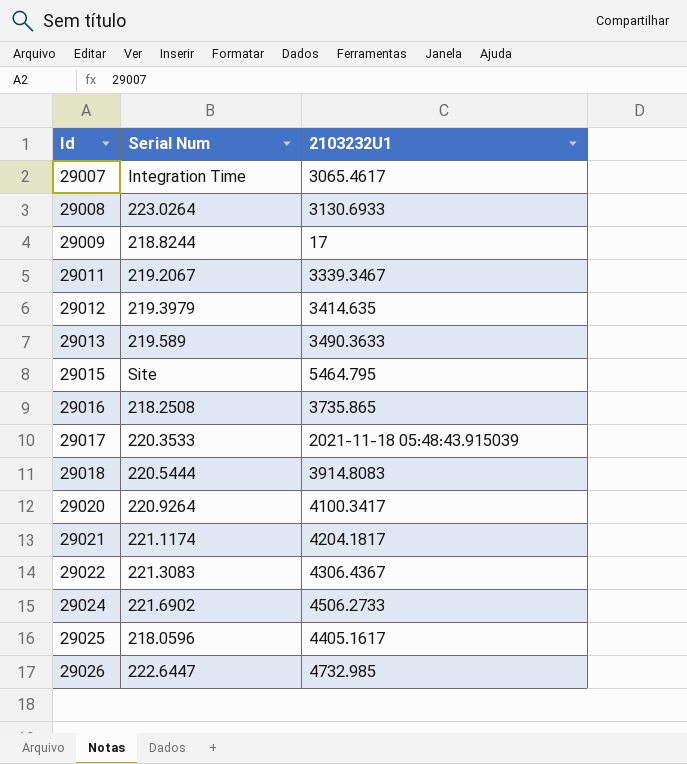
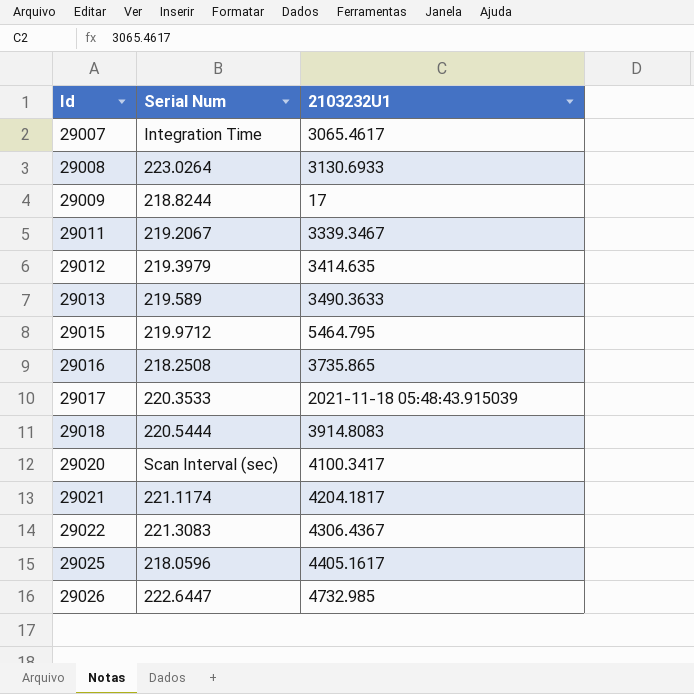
row 29024: 221.6902 | 4506.2733 -> none
29015 | Serial Num: Site -> 219.9712
29020 | Serial Num: 220.9264 -> Scan Interval (sec)

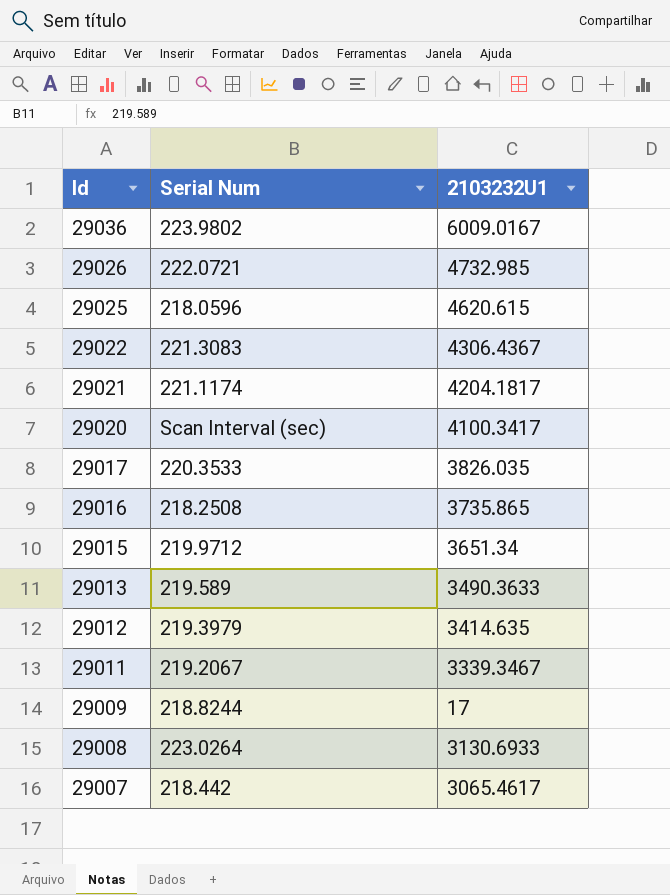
row order: Id ascending -> Id descending
row 29018: 220.5444 | 3914.8083 -> none
row 29036: none -> 223.9802 | 6009.0167
29026 | Serial Num: 222.6447 -> 222.0721
29025 | 2103232U1: 4405.1617 -> 4620.615
29017 | 2103232U1: 2021-11-18 05:48:43.915039 -> 3826.035
29015 | 2103232U1: 5464.795 -> 3651.34
29007 | Serial Num: Integration Time -> 218.442

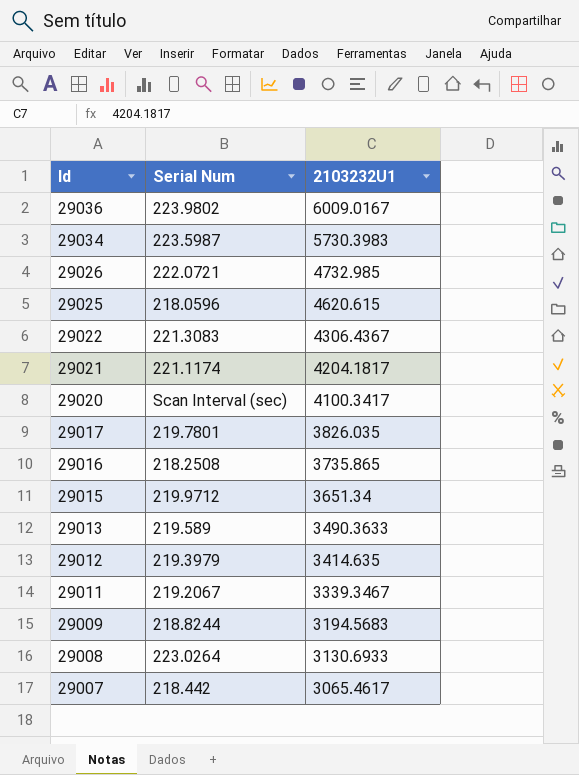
row 29034: none -> 223.5987 | 5730.3983
29017 | Serial Num: 220.3533 -> 219.7801
29009 | 2103232U1: 17 -> 3194.5683

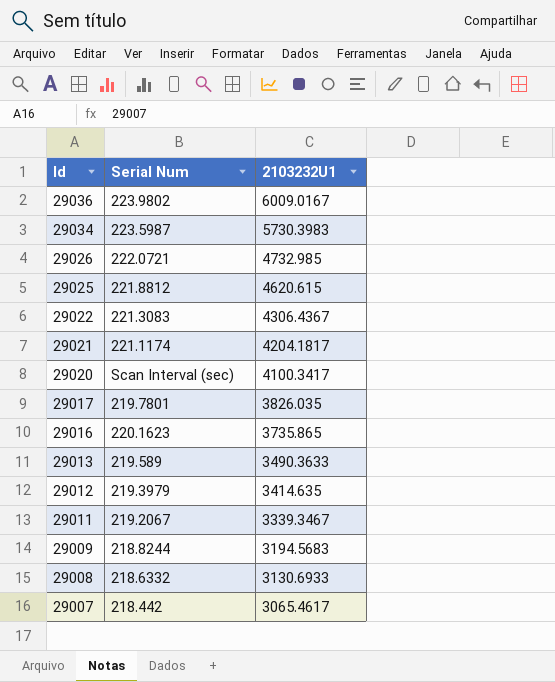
row 29015: 219.9712 | 3651.34 -> none
29025 | Serial Num: 218.0596 -> 221.8812
29016 | Serial Num: 218.2508 -> 220.1623
29008 | Serial Num: 223.0264 -> 218.6332

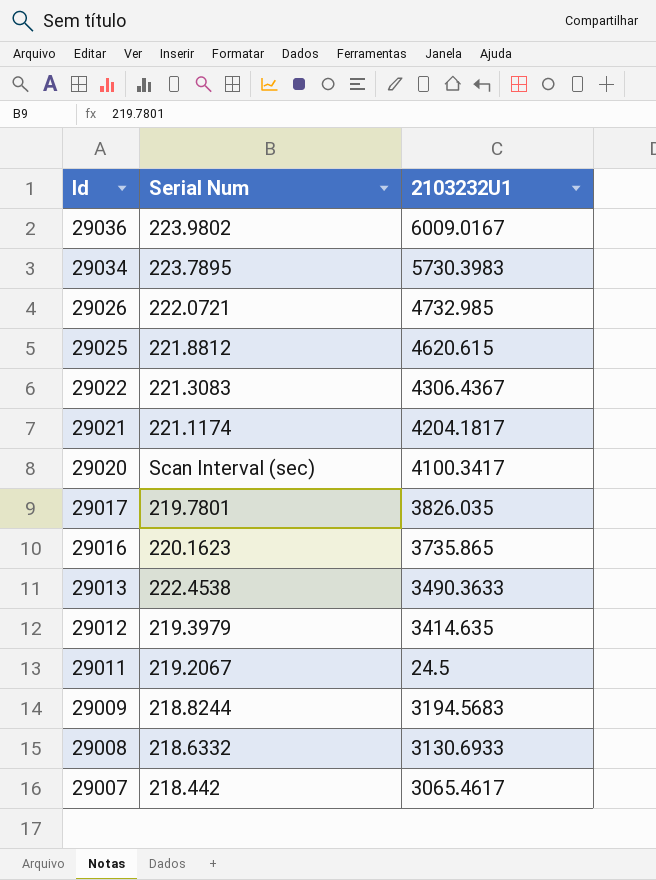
29034 | Serial Num: 223.5987 -> 223.7895
29013 | Serial Num: 219.589 -> 222.4538
29011 | 2103232U1: 3339.3467 -> 24.5

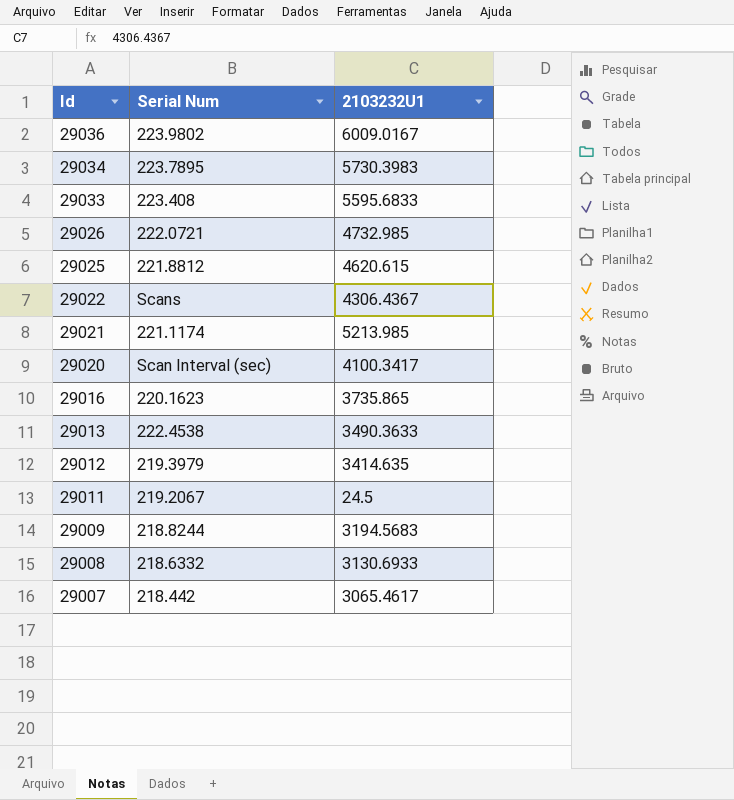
row 29017: 219.7801 | 3826.035 -> none
row 29033: none -> 223.408 | 5595.6833
29022 | Serial Num: 221.3083 -> Scans
29021 | 2103232U1: 4204.1817 -> 5213.985

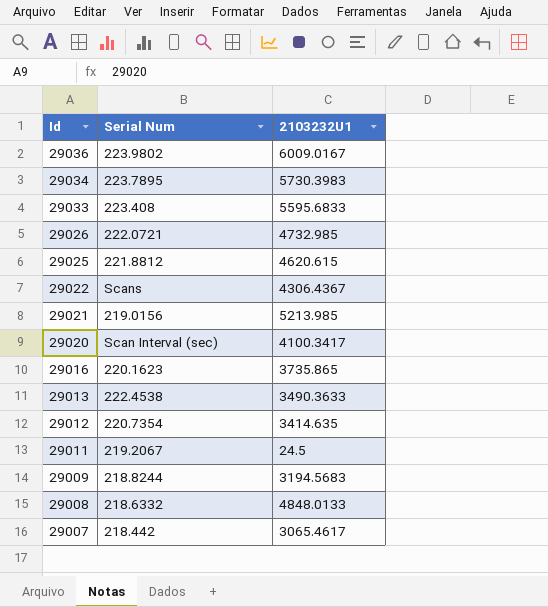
29021 | Serial Num: 221.1174 -> 219.0156
29012 | Serial Num: 219.3979 -> 220.7354
29008 | 2103232U1: 3130.6933 -> 4848.0133

